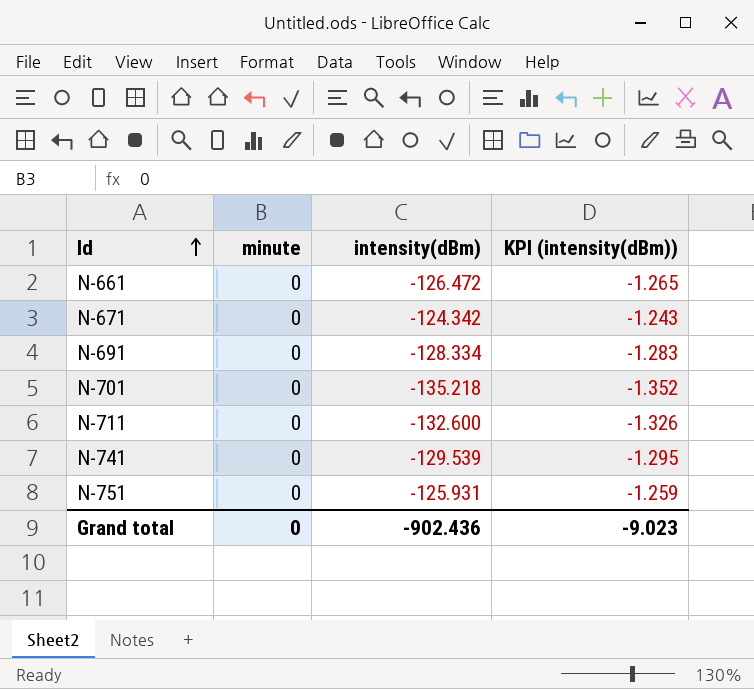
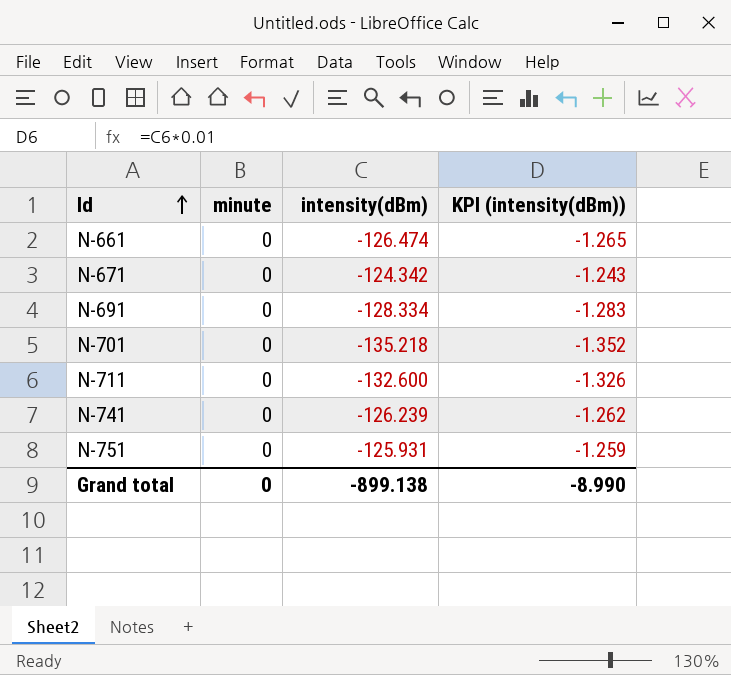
N-661 | intensity(dBm): -126.472 -> -126.474
N-741 | intensity(dBm): -129.539 -> -126.239
N-741 | KPI (intensity(dBm)): -1.295 -> -1.262
Grand total | intensity(dBm): -902.436 -> -899.138
Grand total | KPI (intensity(dBm)): -9.023 -> -8.990

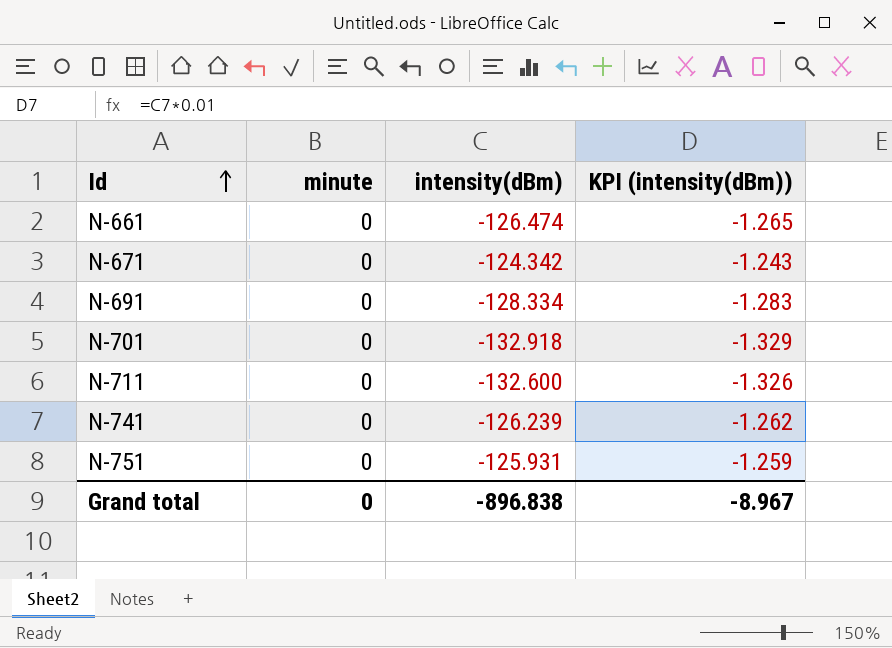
N-701 | intensity(dBm): -135.218 -> -132.918
N-701 | KPI (intensity(dBm)): -1.352 -> -1.329
Grand total | intensity(dBm): -899.138 -> -896.838
Grand total | KPI (intensity(dBm)): -8.990 -> -8.967

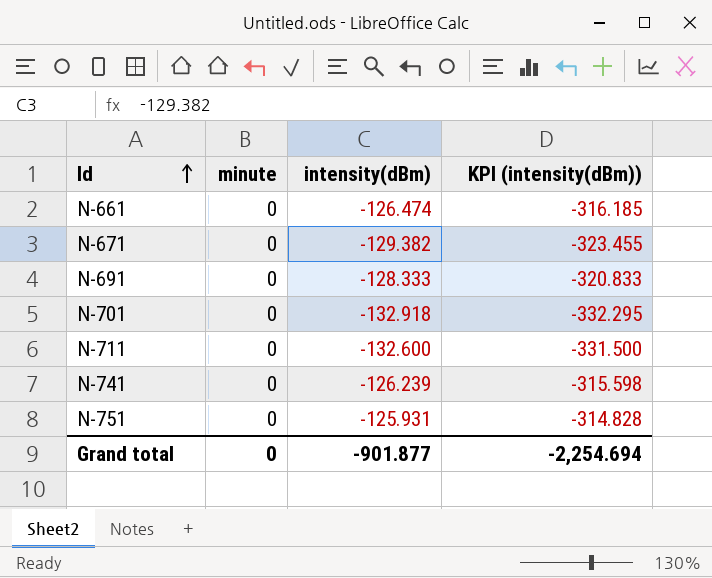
column KPI (intensity(dBm)) | formula: [intensity(dBm)] * 0.01 -> [intensity(dBm)] * 2.5
N-671 | intensity(dBm): -124.342 -> -129.382
N-691 | intensity(dBm): -128.334 -> -128.333
Grand total | intensity(dBm): -896.838 -> -901.877
Grand total | KPI (intensity(dBm)): -8.967 -> -2,254.694

